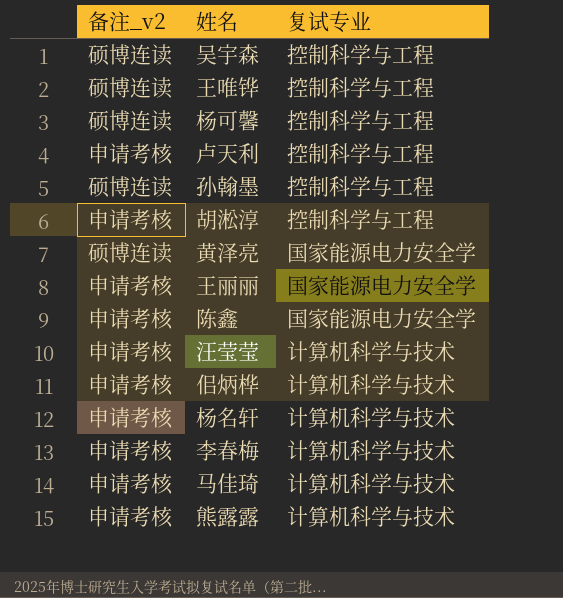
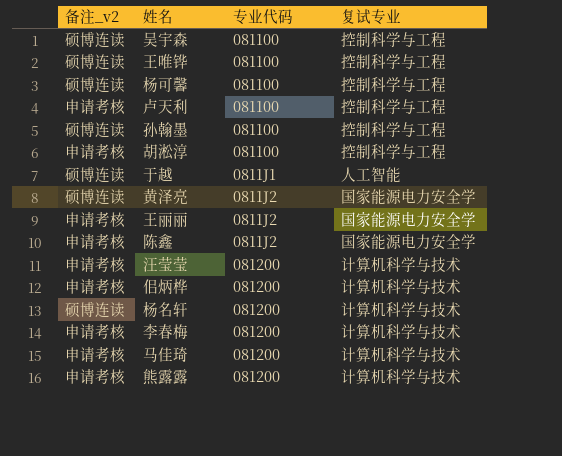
column 专业代码 | position: none -> 3
row 于越: none -> 硕博连读 | 0811J1 | 人工智能
杨名轩 | 备注_v2: 申请考核 -> 硕博连读

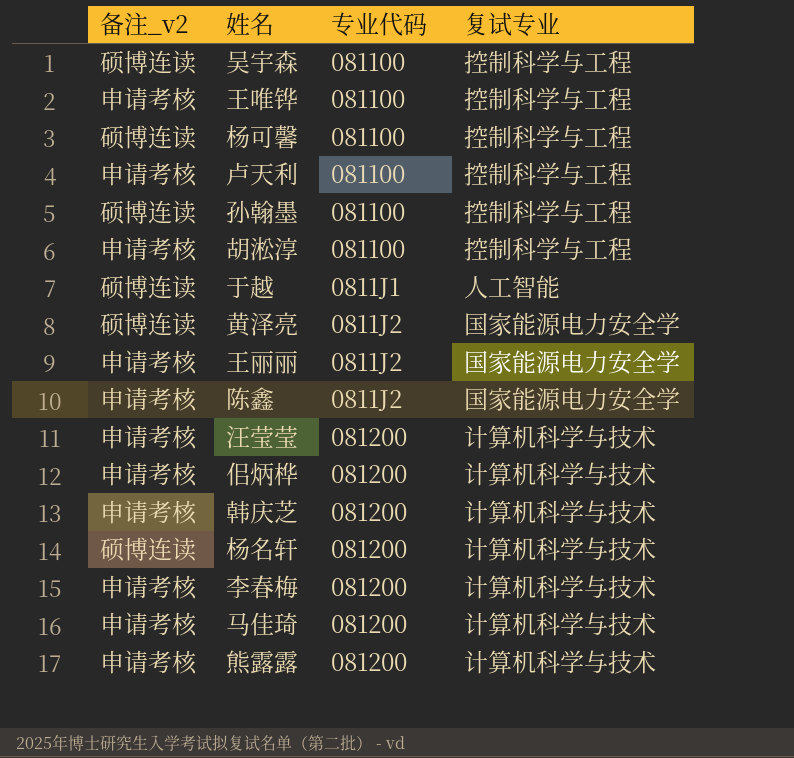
王唯铧 | 备注_v2: 硕博连读 -> 申请考核
row 韩庆芝: none -> 申请考核 | 081200 | 计算机科学与技术

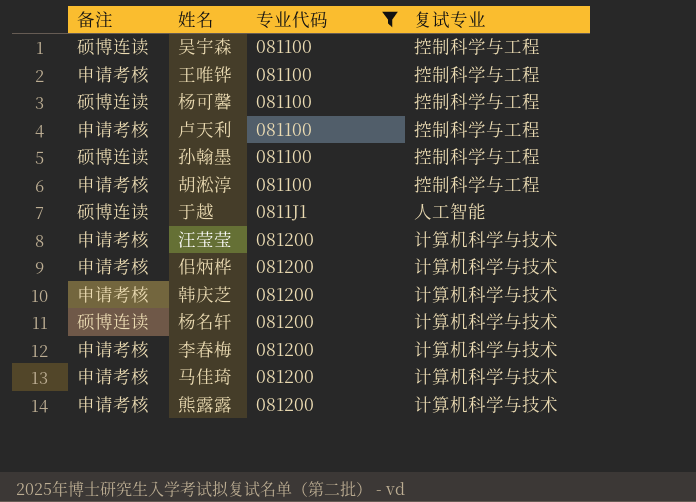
filter: none -> 专业代码 != 0811J2
column name: 备注_v2 -> 备注

